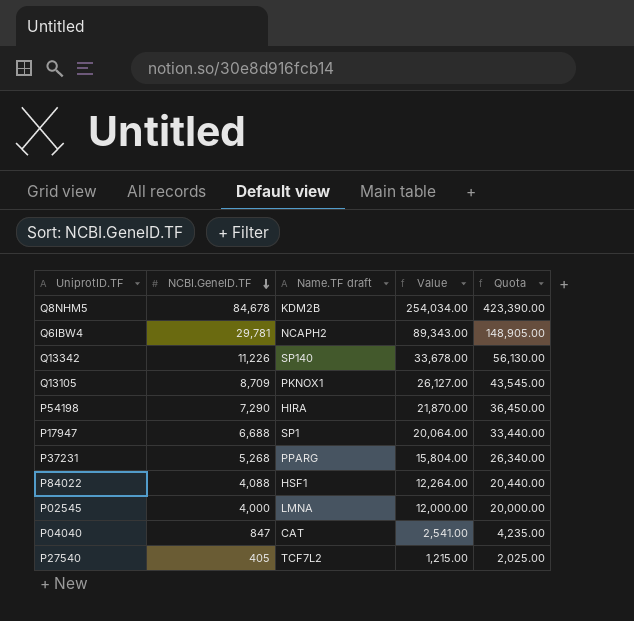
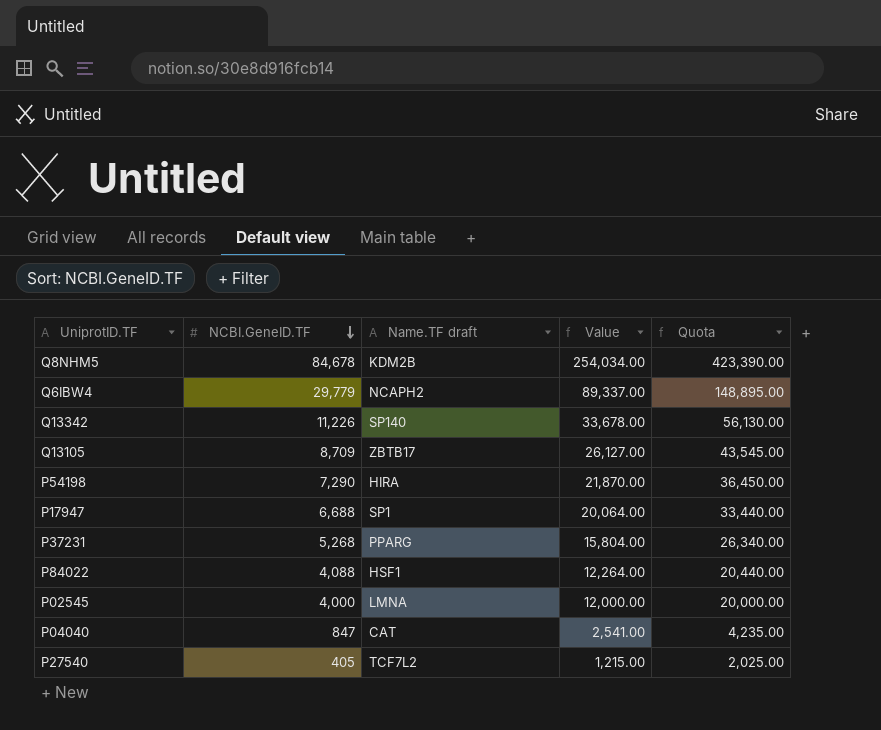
Q6IBW4 | NCBI.GeneID.TF: 29,781 -> 29,779
Q6IBW4 | Value: 89,343.00 -> 89,337.00
Q6IBW4 | Quota: 148,905.00 -> 148,895.00
Q13105 | Name.TF draft: PKNOX1 -> ZBTB17

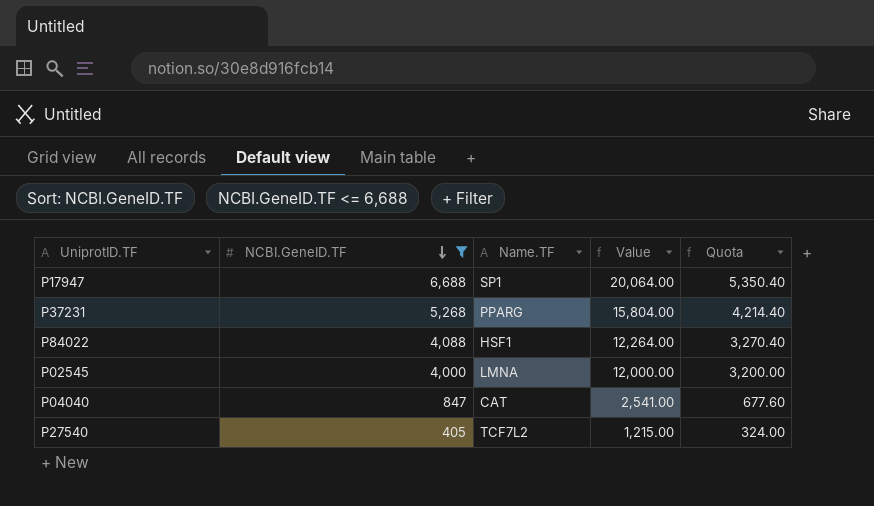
filter: none -> NCBI.GeneID.TF <= 6,688
column name: Name.TF draft -> Name.TF
column Quota | formula: [NCBI.GeneID.TF] * 5 -> [NCBI.GeneID.TF] * 0.8

